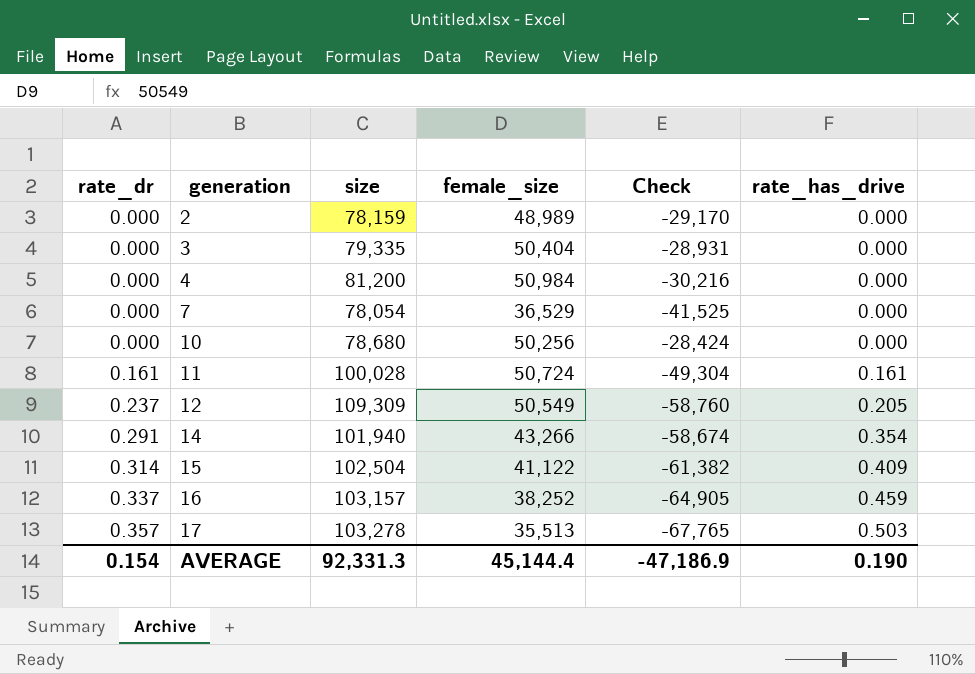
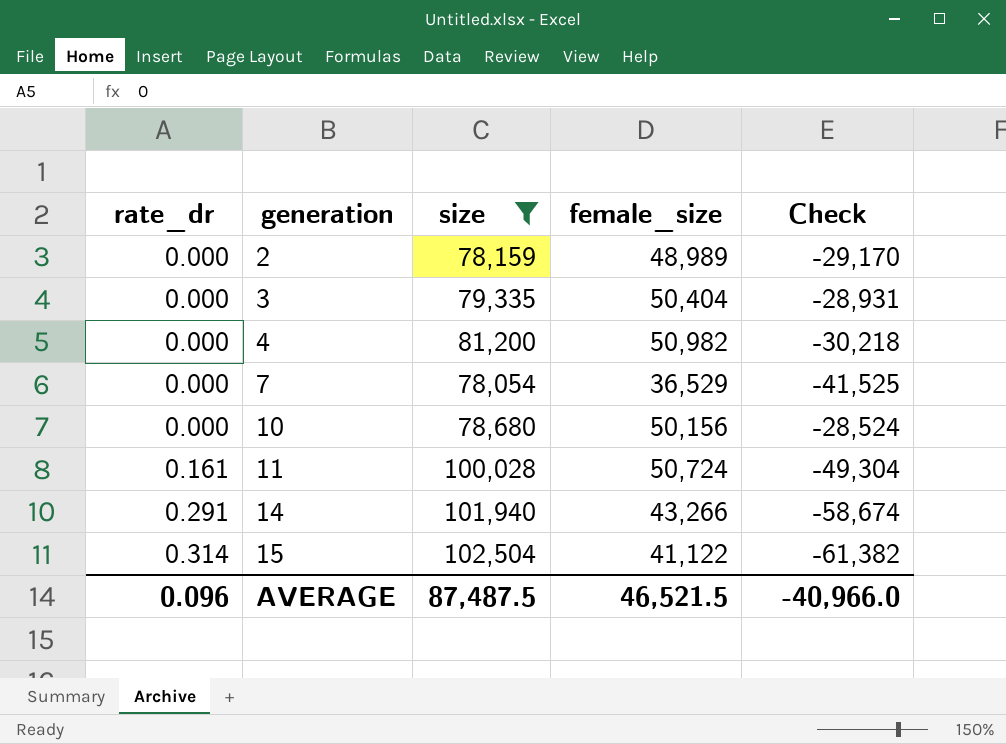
filter: none -> size <= 102,504
column rate_has_drive | position: 6 -> none
4 | female_size: 50,984 -> 50,982
4 | Check: -30,216 -> -30,218
10 | female_size: 50,256 -> 50,156
10 | Check: -28,424 -> -28,524
AVERAGE | rate_dr: 0.154 -> 0.096
AVERAGE | size: 92,331.3 -> 87,487.5
AVERAGE | female_size: 45,144.4 -> 46,521.5
AVERAGE | Check: -47,186.9 -> -40,966.0

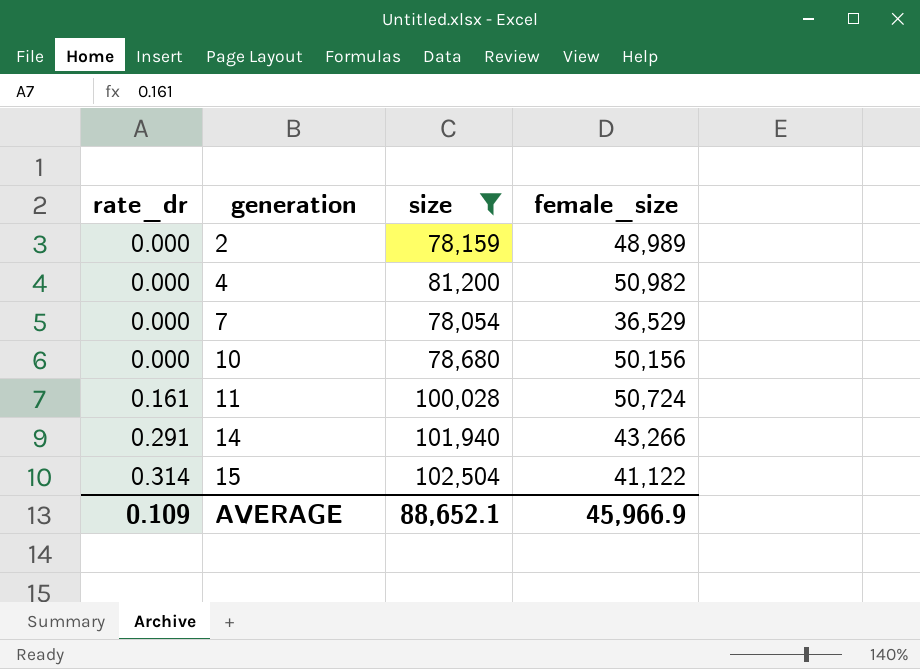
column Check | formula: [female_size] - [size] -> none
row 3: 0.000 | 79,335 | 50,404 | -28,931 -> none
AVERAGE | rate_dr: 0.096 -> 0.109
AVERAGE | size: 87,487.5 -> 88,652.1
AVERAGE | female_size: 46,521.5 -> 45,966.9

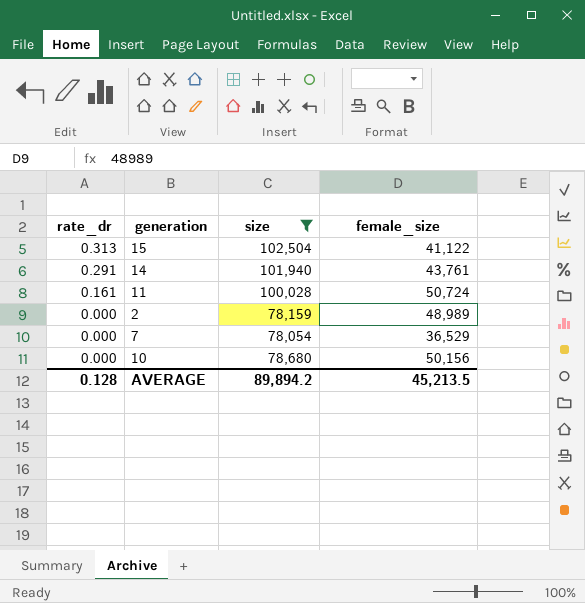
row order: rate_dr ascending -> rate_dr descending
row 4: 0.000 | 81,200 | 50,982 -> none
15 | rate_dr: 0.314 -> 0.313
14 | female_size: 43,266 -> 43,761
AVERAGE | rate_dr: 0.109 -> 0.128
AVERAGE | size: 88,652.1 -> 89,894.2
AVERAGE | female_size: 45,966.9 -> 45,213.5

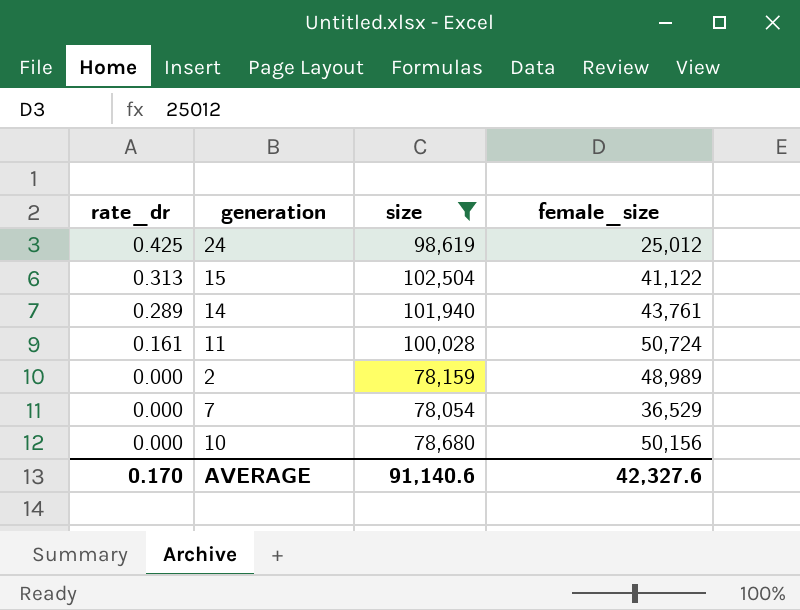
row 24: none -> 0.425 | 98,619 | 25,012
14 | rate_dr: 0.291 -> 0.289
AVERAGE | rate_dr: 0.128 -> 0.170
AVERAGE | size: 89,894.2 -> 91,140.6
AVERAGE | female_size: 45,213.5 -> 42,327.6

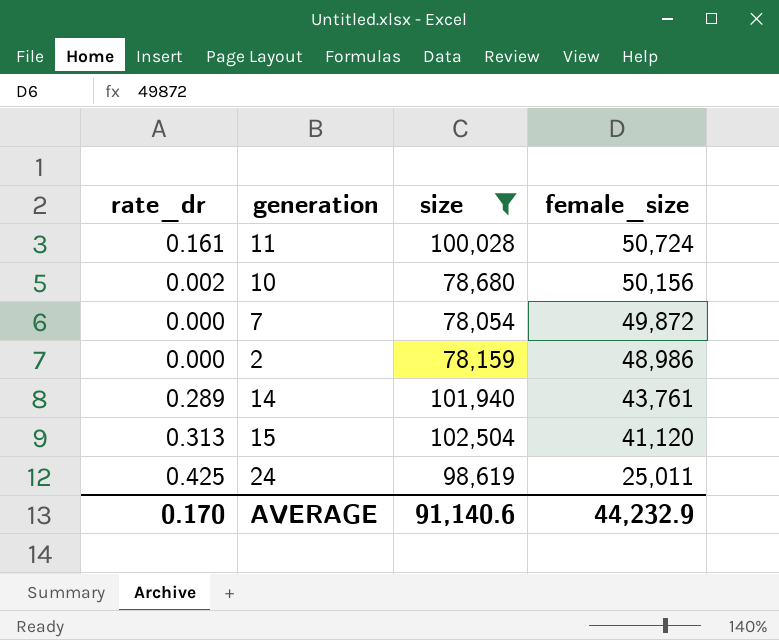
row order: rate_dr descending -> female_size descending
10 | rate_dr: 0.000 -> 0.002
7 | female_size: 36,529 -> 49,872
2 | female_size: 48,989 -> 48,986
15 | female_size: 41,122 -> 41,120
24 | female_size: 25,012 -> 25,011
AVERAGE | female_size: 42,327.6 -> 44,232.9

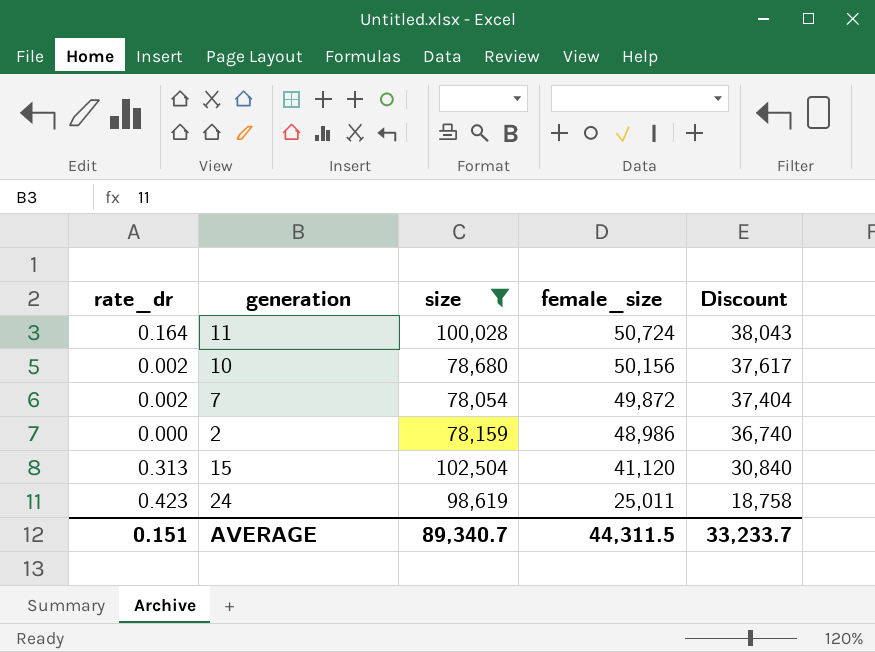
column Discount | formula: none -> [female_size] * 0.75
row 14: 0.289 | 101,940 | 43,761 -> none
11 | rate_dr: 0.161 -> 0.164
7 | rate_dr: 0.000 -> 0.002
24 | rate_dr: 0.425 -> 0.423
AVERAGE | rate_dr: 0.170 -> 0.151
AVERAGE | size: 91,140.6 -> 89,340.7
AVERAGE | female_size: 44,232.9 -> 44,311.5

